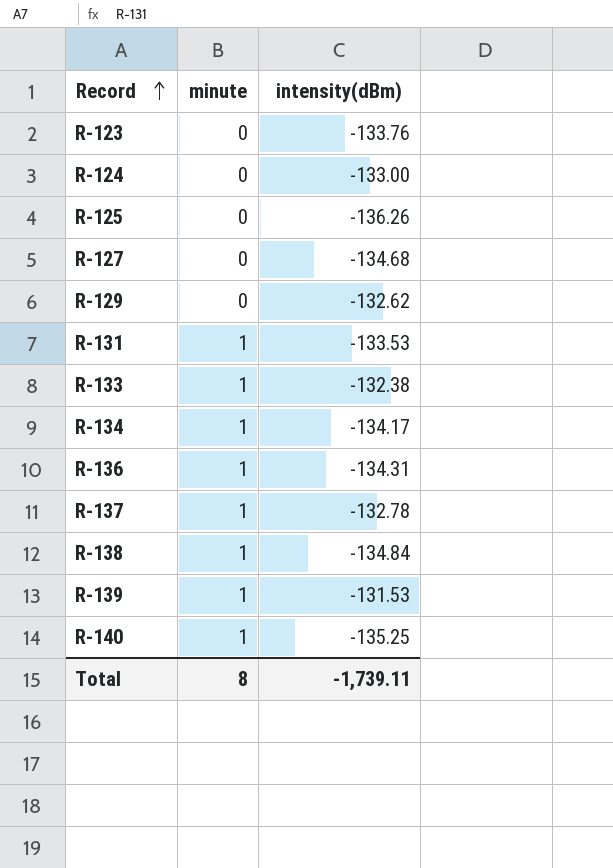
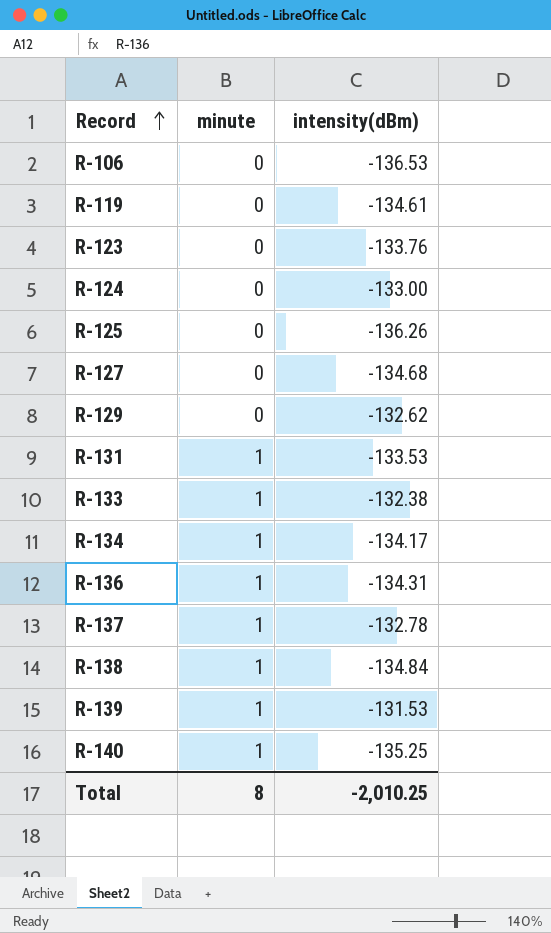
row R-106: none -> 0 | -136.53
row R-119: none -> 0 | -134.61
Total | intensity(dBm): -1,739.11 -> -2,010.25

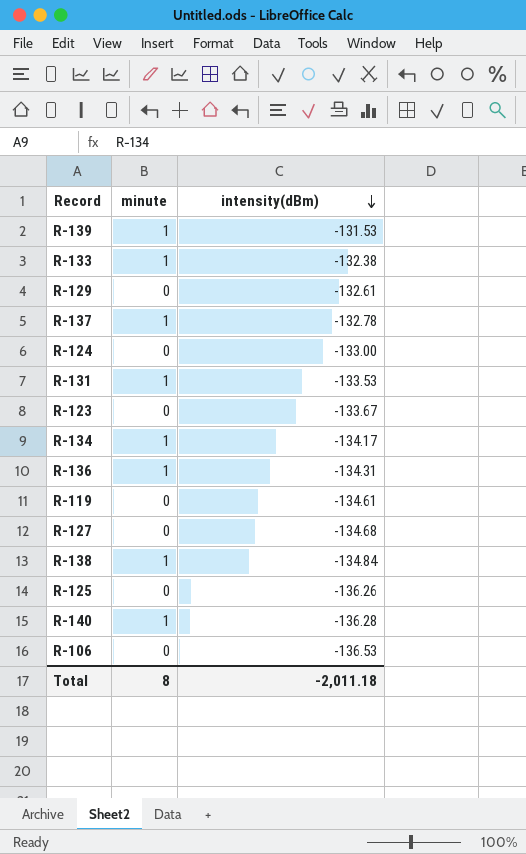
row order: Record ascending -> intensity(dBm) descending
R-129 | intensity(dBm): -132.62 -> -132.61
R-123 | intensity(dBm): -133.76 -> -133.67
R-140 | intensity(dBm): -135.25 -> -136.28
Total | intensity(dBm): -2,010.25 -> -2,011.18

